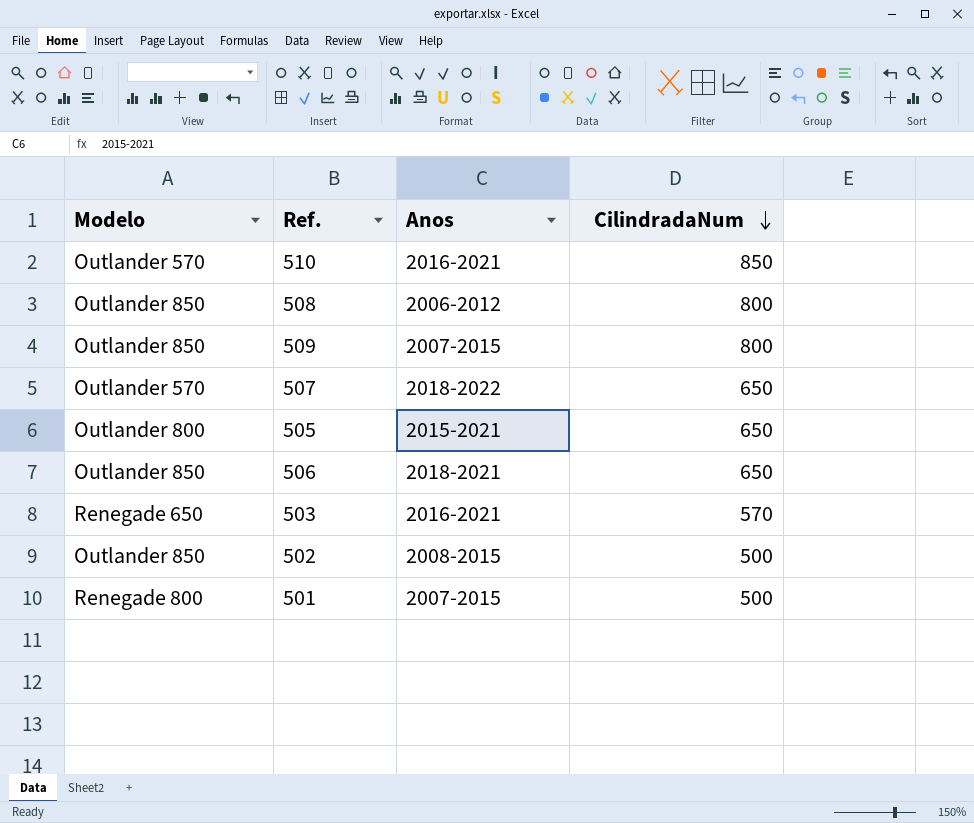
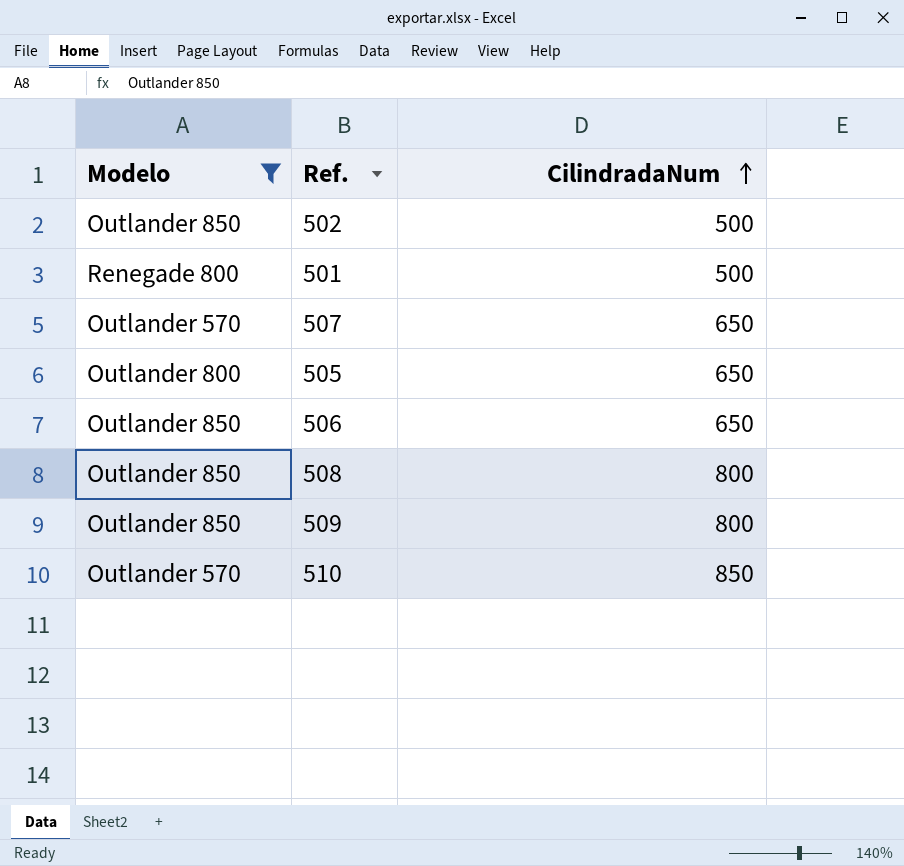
filter: none -> Modelo != Renegade 650
row order: CilindradaNum descending -> CilindradaNum ascending
column Anos | position: 3 -> none

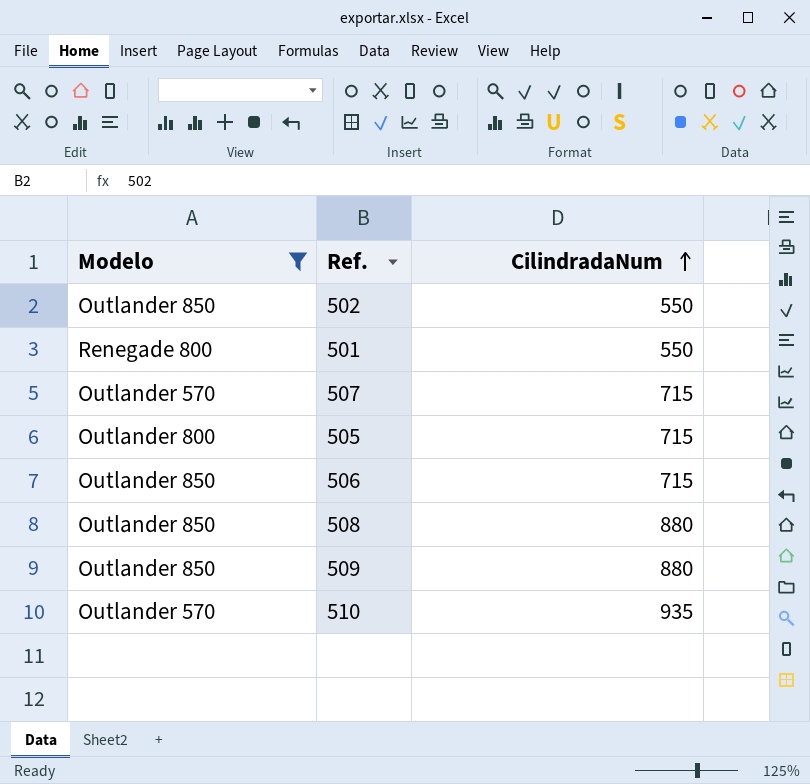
502 | CilindradaNum: 500 -> 550
501 | CilindradaNum: 500 -> 550
507 | CilindradaNum: 650 -> 715
505 | CilindradaNum: 650 -> 715
506 | CilindradaNum: 650 -> 715
508 | CilindradaNum: 800 -> 880
509 | CilindradaNum: 800 -> 880
510 | CilindradaNum: 850 -> 935

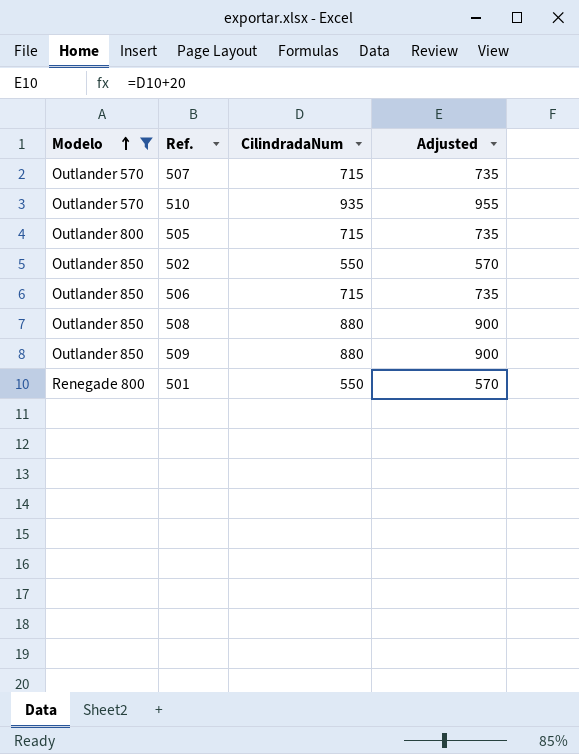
row order: CilindradaNum ascending -> Modelo ascending
column Adjusted | formula: none -> [CilindradaNum] + 20

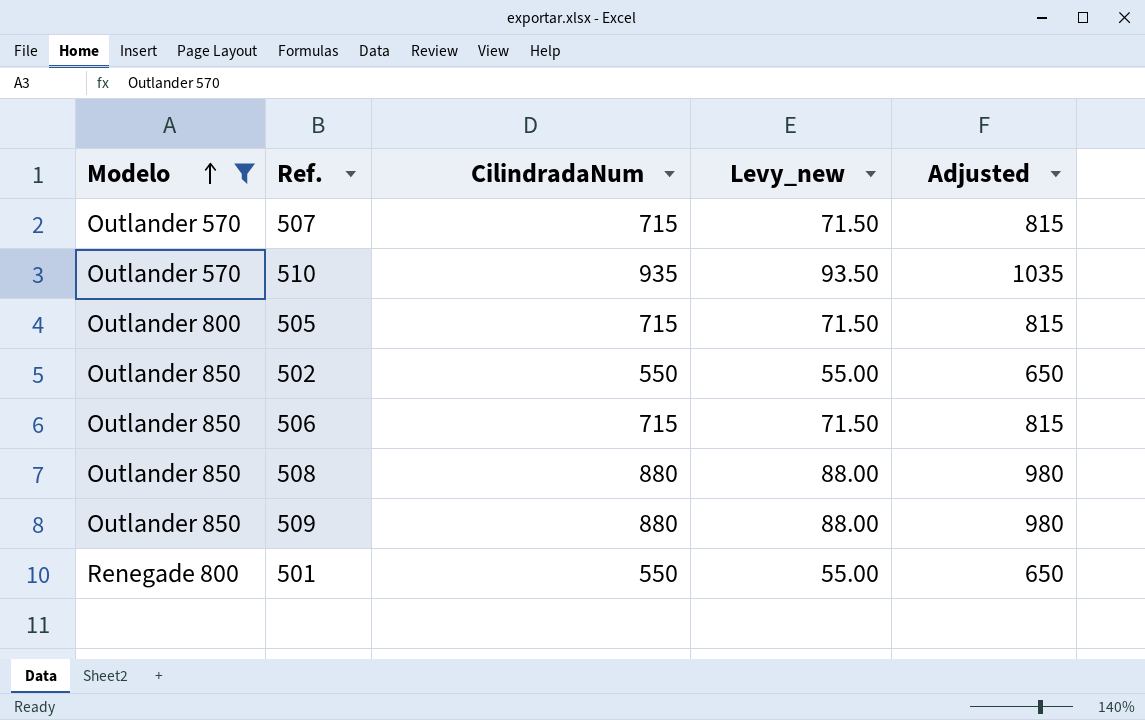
column Levy_new | formula: none -> [CilindradaNum] * 0.1
column Adjusted | formula: [CilindradaNum] + 20 -> [CilindradaNum] + 100

